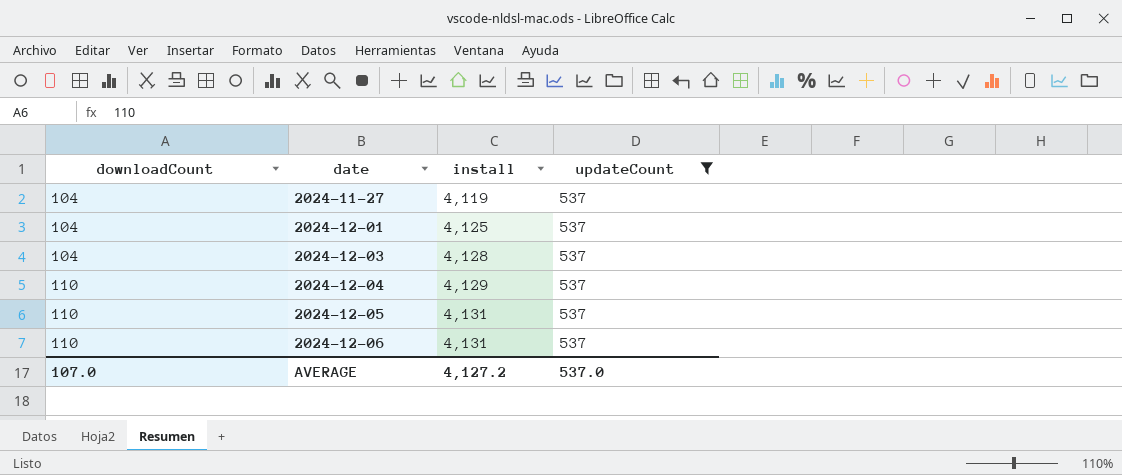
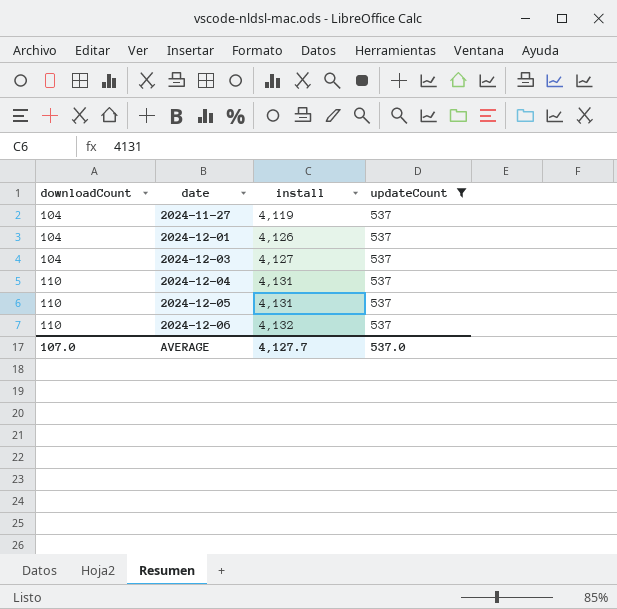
2024-12-01 | install: 4,125 -> 4,126
2024-12-03 | install: 4,128 -> 4,127
2024-12-04 | install: 4,129 -> 4,131
2024-12-06 | install: 4,131 -> 4,132
AVERAGE | install: 4,127.2 -> 4,127.7

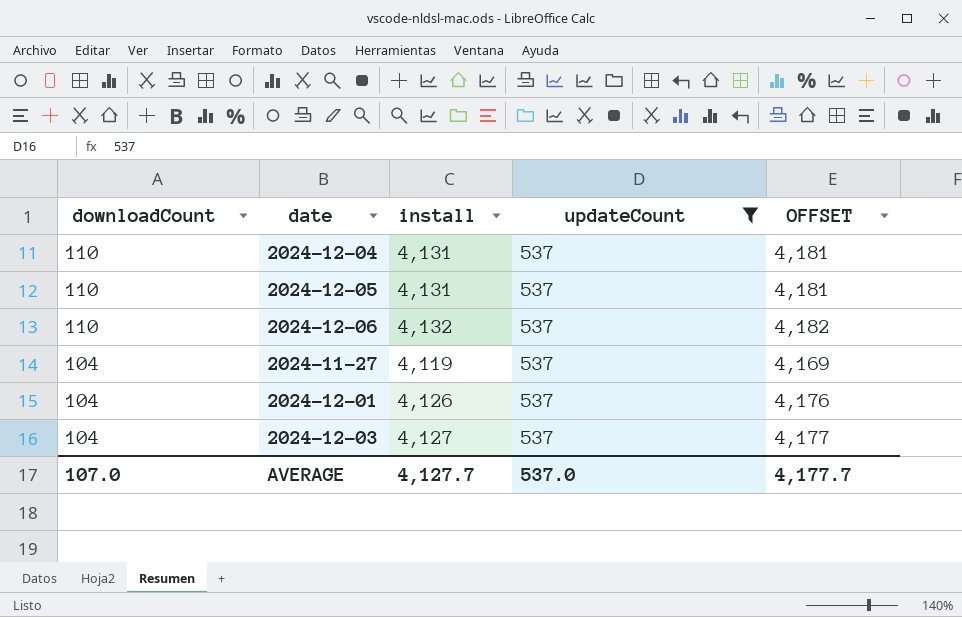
row order: downloadCount ascending -> downloadCount descending
column OFFSET | formula: none -> [install] + 50

